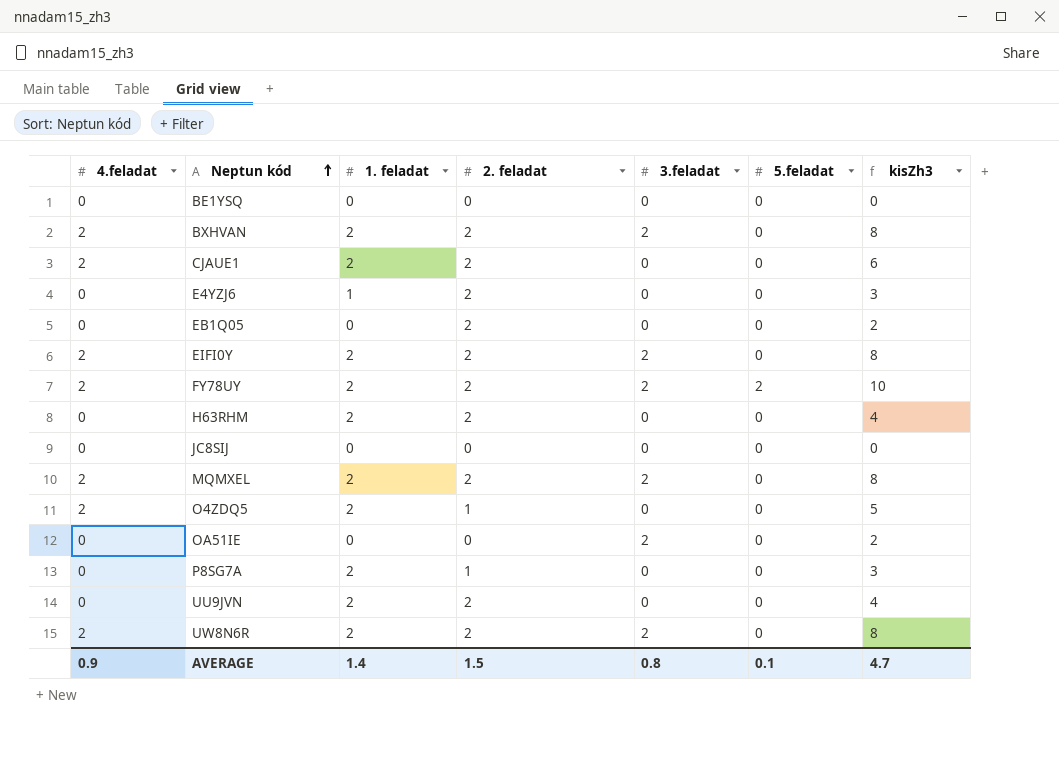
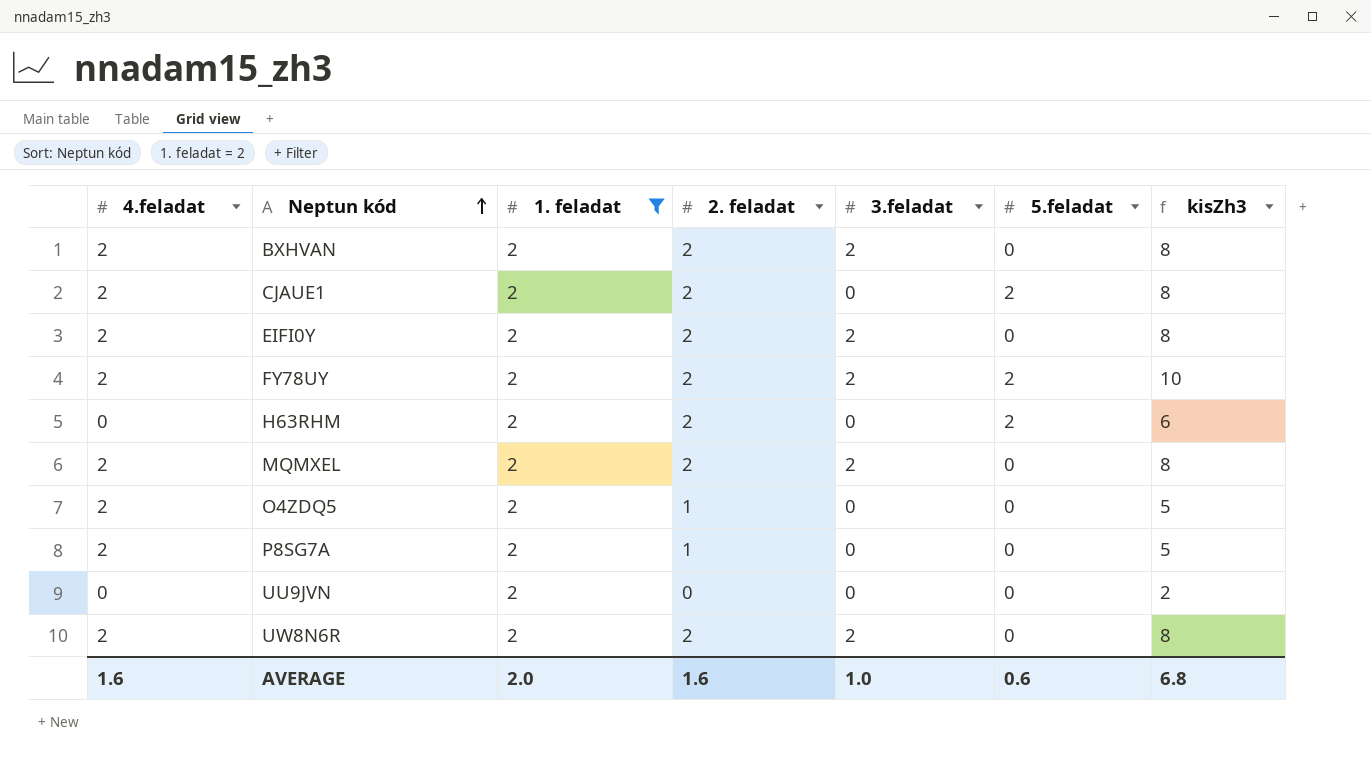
filter: none -> 1. feladat = 2
CJAUE1 | 5.feladat: 0 -> 2
CJAUE1 | kisZh3: 6 -> 8
H63RHM | 5.feladat: 0 -> 2
H63RHM | kisZh3: 4 -> 6
P8SG7A | 4.feladat: 0 -> 2
P8SG7A | kisZh3: 3 -> 5
UU9JVN | 2. feladat: 2 -> 0
UU9JVN | kisZh3: 4 -> 2
AVERAGE | 4.feladat: 0.9 -> 1.6
AVERAGE | 1. feladat: 1.4 -> 2.0
AVERAGE | 2. feladat: 1.5 -> 1.6
AVERAGE | 3.feladat: 0.8 -> 1.0
AVERAGE | 5.feladat: 0.1 -> 0.6
AVERAGE | kisZh3: 4.7 -> 6.8

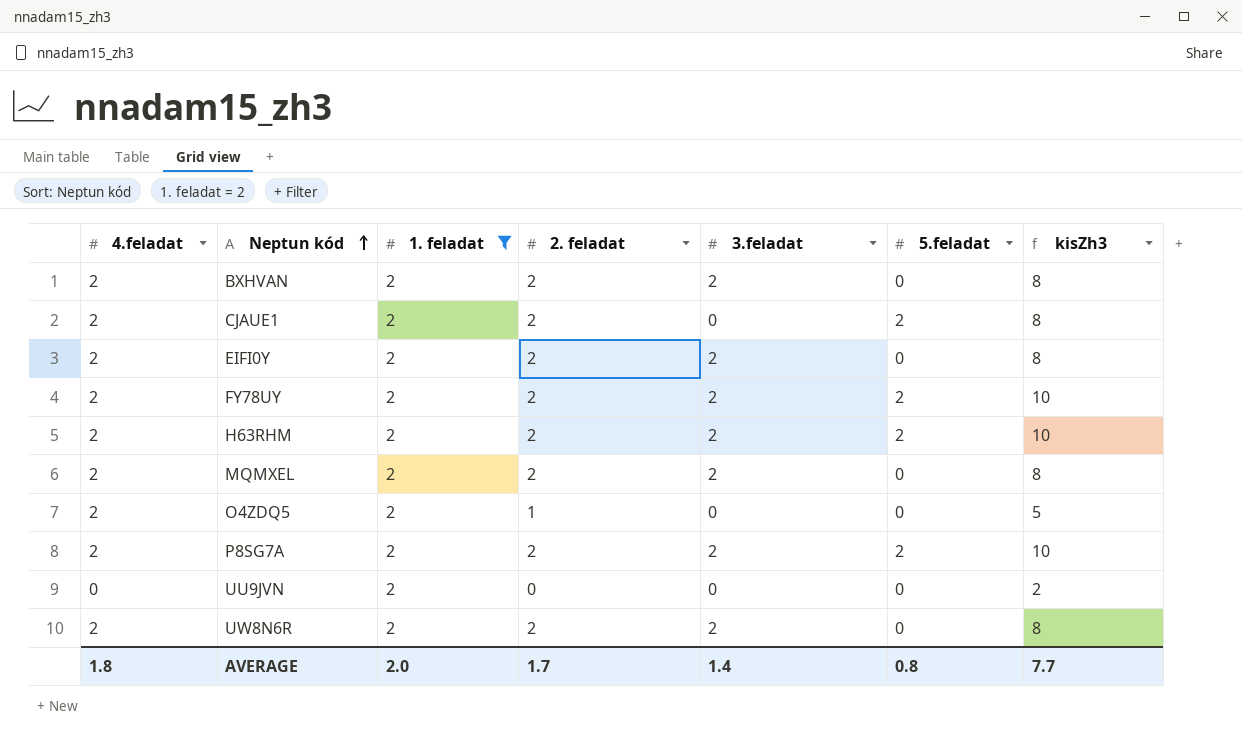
H63RHM | 4.feladat: 0 -> 2
H63RHM | 3.feladat: 0 -> 2
H63RHM | kisZh3: 6 -> 10
P8SG7A | 2. feladat: 1 -> 2
P8SG7A | 3.feladat: 0 -> 2
P8SG7A | 5.feladat: 0 -> 2
P8SG7A | kisZh3: 5 -> 10
AVERAGE | 4.feladat: 1.6 -> 1.8
AVERAGE | 2. feladat: 1.6 -> 1.7
AVERAGE | 3.feladat: 1.0 -> 1.4
AVERAGE | 5.feladat: 0.6 -> 0.8
AVERAGE | kisZh3: 6.8 -> 7.7

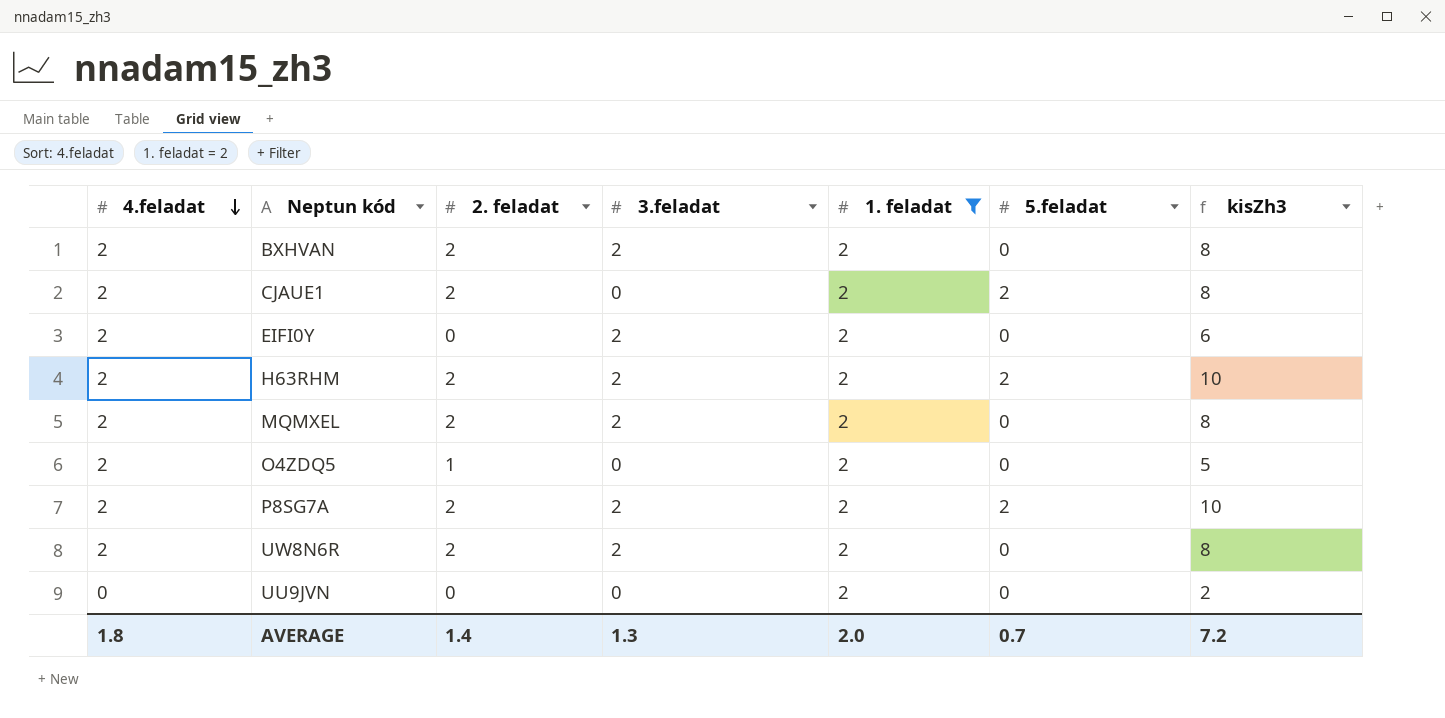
row order: Neptun kód ascending -> 4.feladat descending
column 1. feladat | position: 3 -> 5
row FY78UY: 2 | 2 | 2 | 2 | 2 | 10 -> none
EIFI0Y | 2. feladat: 2 -> 0
EIFI0Y | kisZh3: 8 -> 6
AVERAGE | 2. feladat: 1.7 -> 1.4
AVERAGE | 3.feladat: 1.4 -> 1.3
AVERAGE | 5.feladat: 0.8 -> 0.7
AVERAGE | kisZh3: 7.7 -> 7.2

